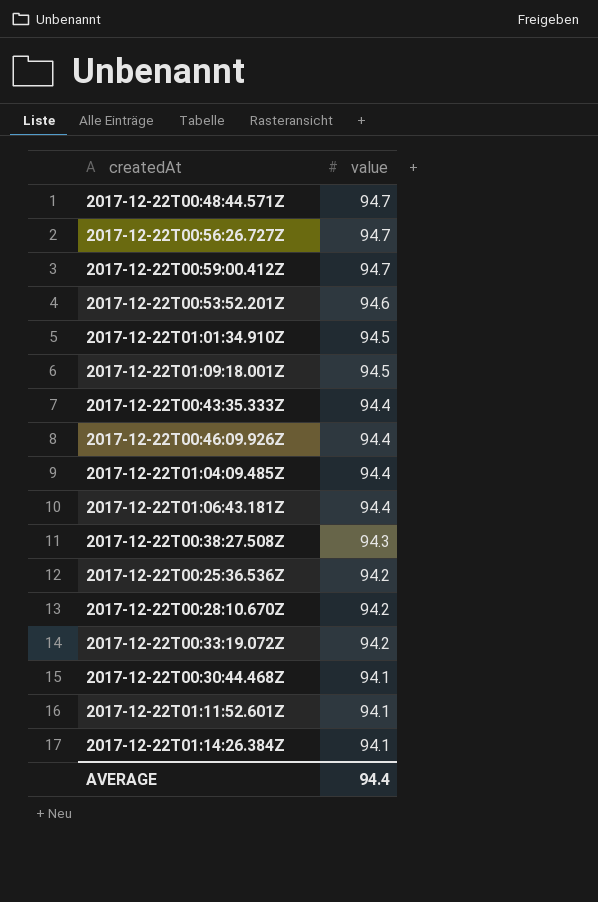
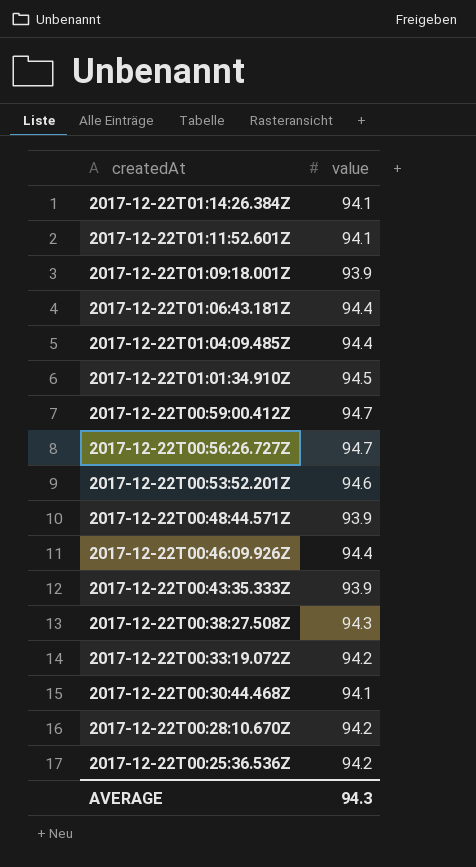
row order: value descending -> createdAt descending
2017-12-22T01:09:18.001Z | value: 94.5 -> 93.9
2017-12-22T00:48:44.571Z | value: 94.7 -> 93.9
2017-12-22T00:43:35.333Z | value: 94.4 -> 93.9
AVERAGE | value: 94.4 -> 94.3

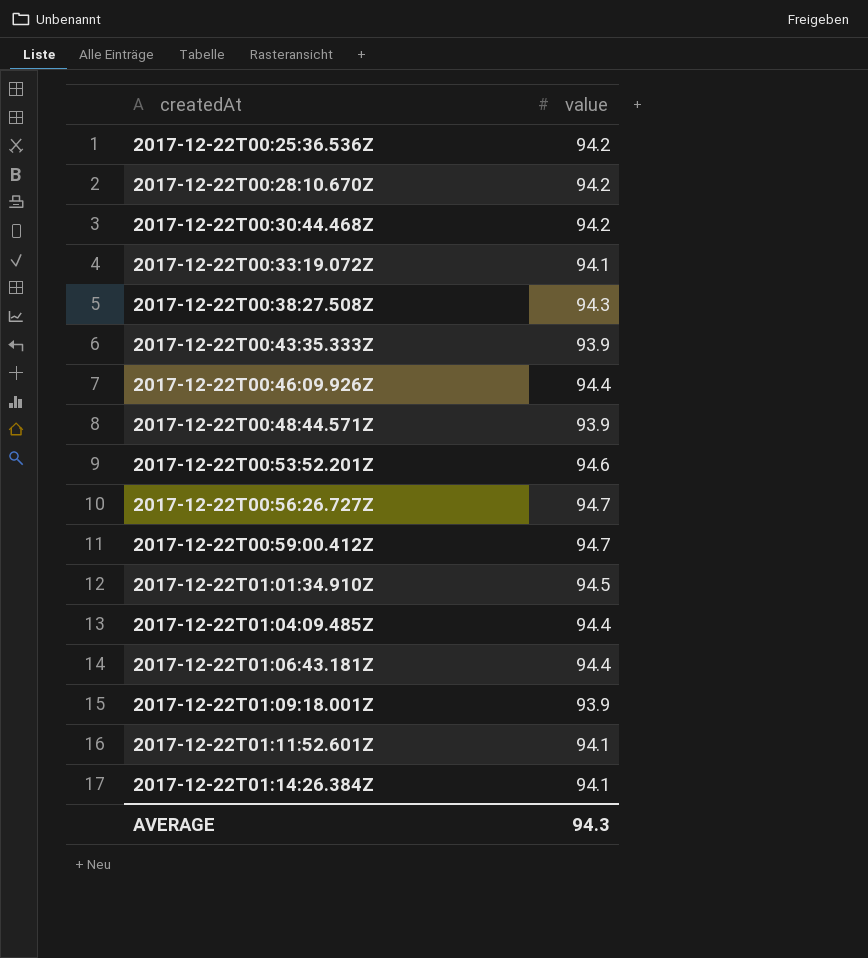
row order: createdAt descending -> createdAt ascending
2017-12-22T00:30:44.468Z | value: 94.1 -> 94.2
2017-12-22T00:33:19.072Z | value: 94.2 -> 94.1

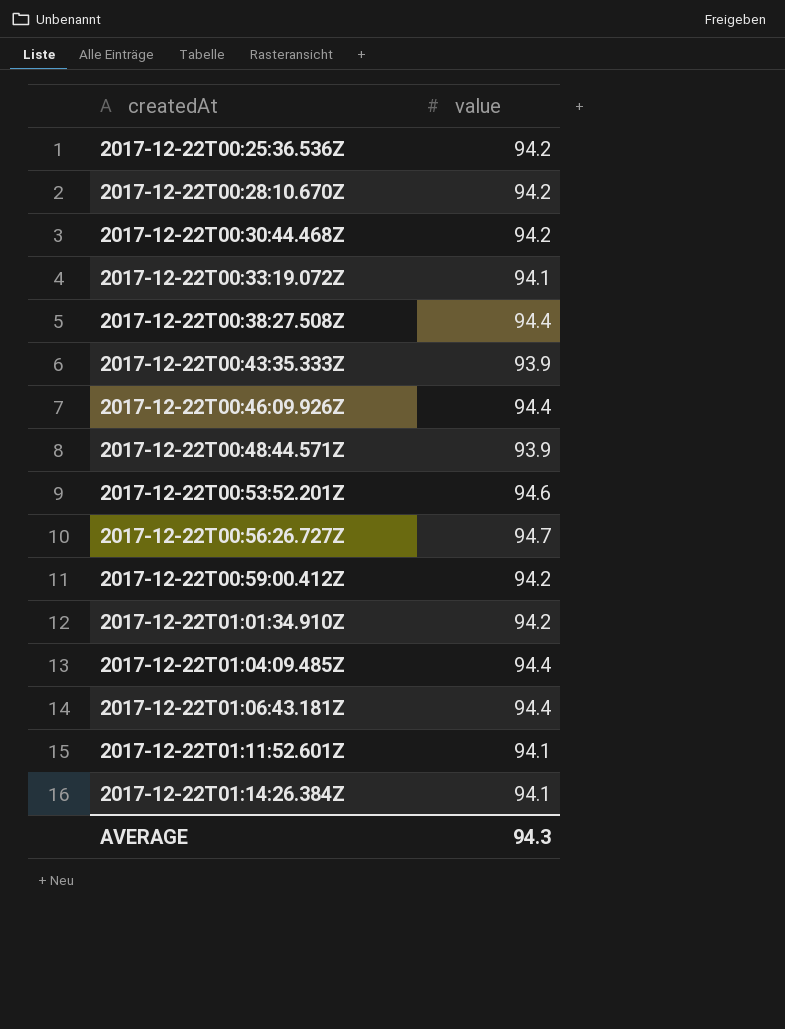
row 2017-12-22T01:09:18.001Z: 93.9 -> none
2017-12-22T00:38:27.508Z | value: 94.3 -> 94.4
2017-12-22T00:59:00.412Z | value: 94.7 -> 94.2
2017-12-22T01:01:34.910Z | value: 94.5 -> 94.2

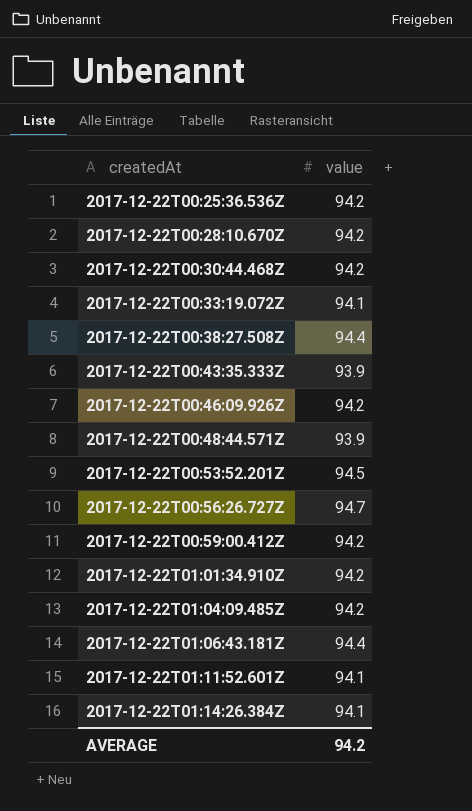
2017-12-22T00:46:09.926Z | value: 94.4 -> 94.2
2017-12-22T00:53:52.201Z | value: 94.6 -> 94.5
2017-12-22T01:04:09.485Z | value: 94.4 -> 94.2
AVERAGE | value: 94.3 -> 94.2

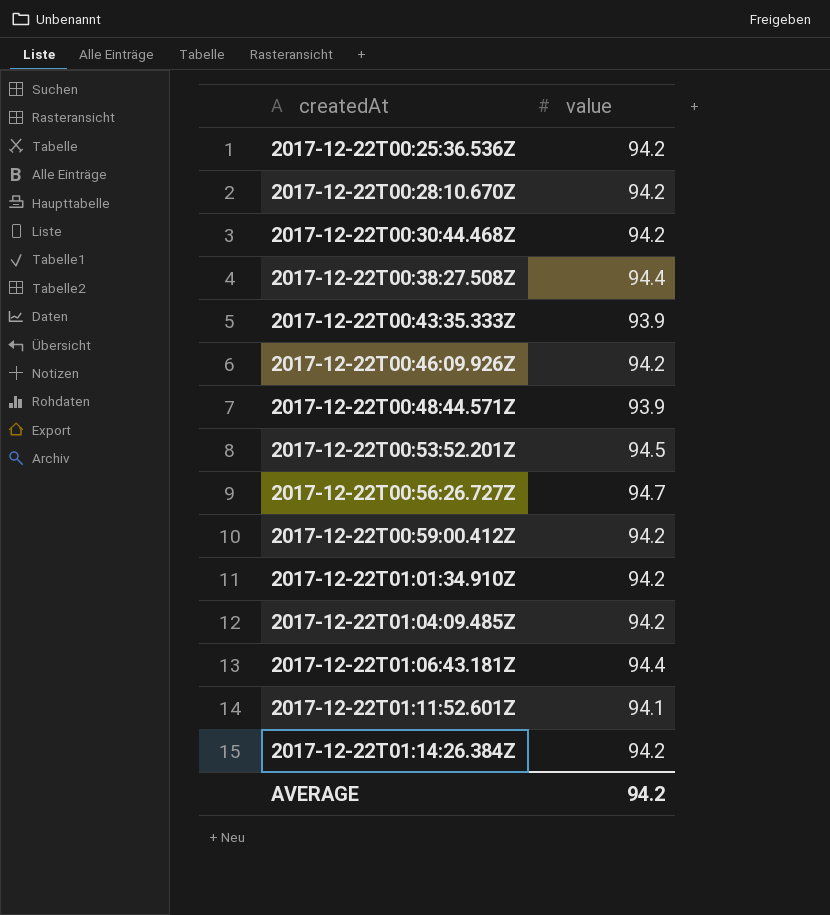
row 2017-12-22T00:33:19.072Z: 94.1 -> none
2017-12-22T01:14:26.384Z | value: 94.1 -> 94.2

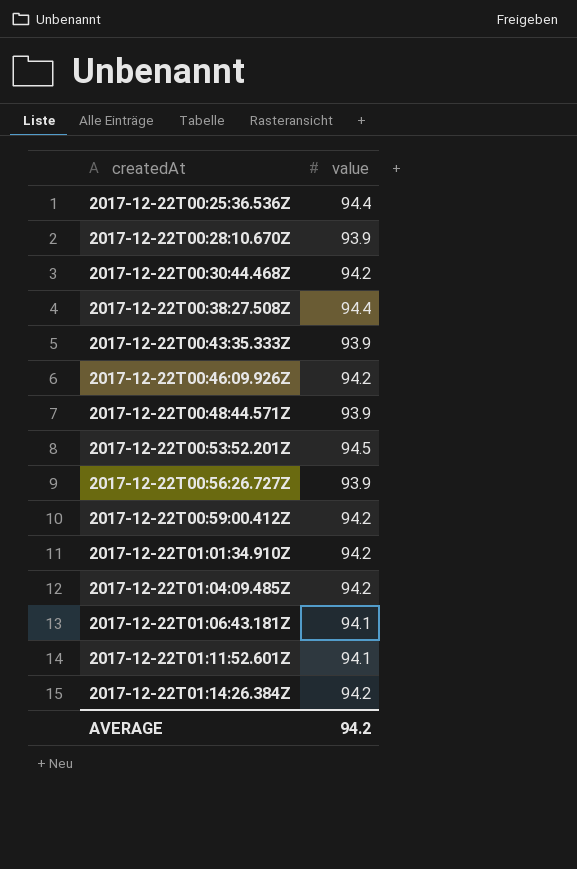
2017-12-22T00:25:36.536Z | value: 94.2 -> 94.4
2017-12-22T00:28:10.670Z | value: 94.2 -> 93.9
2017-12-22T00:56:26.727Z | value: 94.7 -> 93.9
2017-12-22T01:06:43.181Z | value: 94.4 -> 94.1

